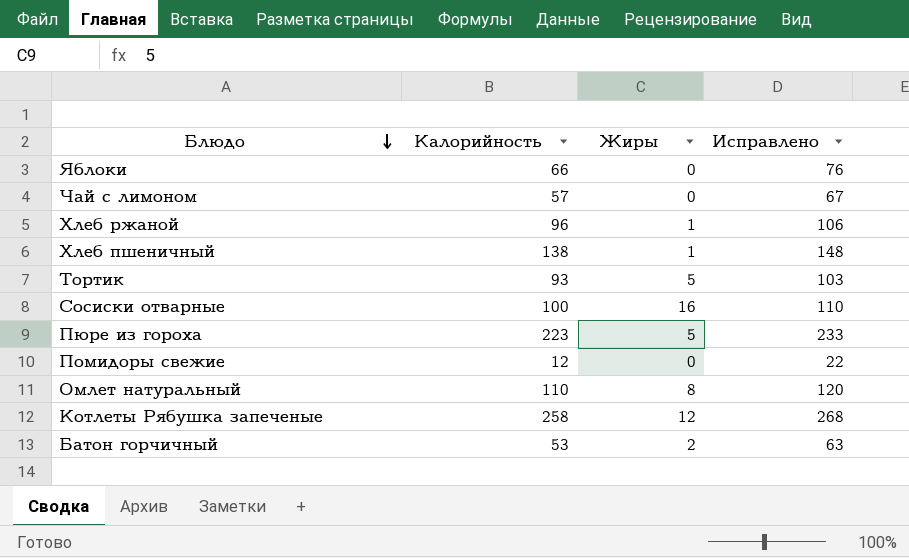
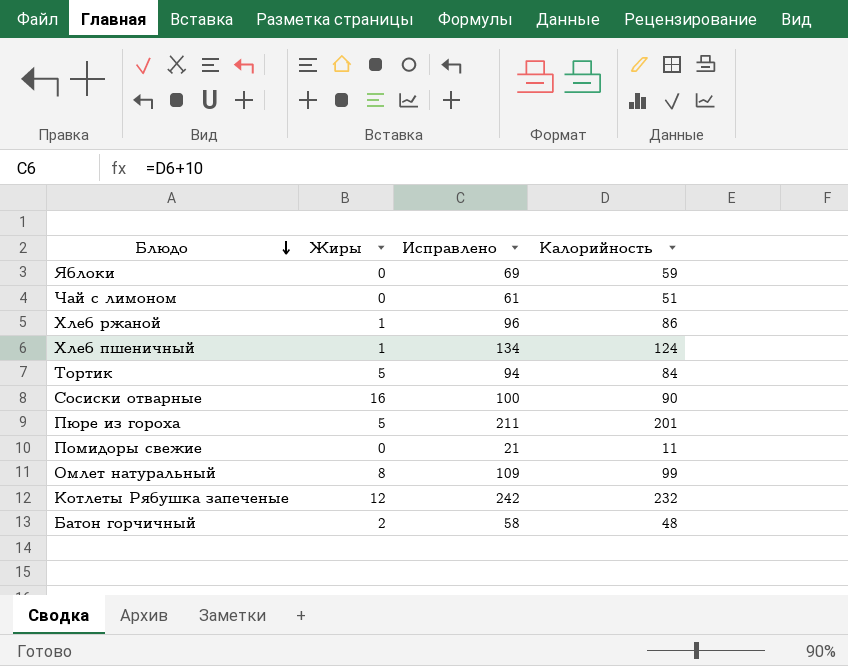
column Калорийность | position: 2 -> 4
Яблоки | Исправлено: 76 -> 69
Яблоки | Калорийность: 66 -> 59
Чай с лимоном | Исправлено: 67 -> 61
Чай с лимоном | Калорийность: 57 -> 51
Хлеб ржаной | Исправлено: 106 -> 96
Хлеб ржаной | Калорийность: 96 -> 86
Хлеб пшеничный | Исправлено: 148 -> 134
Хлеб пшеничный | Калорийность: 138 -> 124
Тортик | Исправлено: 103 -> 94
Тортик | Калорийность: 93 -> 84
Сосиски отварные | Исправлено: 110 -> 100
Сосиски отварные | Калорийность: 100 -> 90
Пюре из гороха | Исправлено: 233 -> 211
Пюре из гороха | Калорийность: 223 -> 201
Помидоры свежие | Исправлено: 22 -> 21
Помидоры свежие | Калорийность: 12 -> 11
Омлет натуральный | Исправлено: 120 -> 109
Омлет натуральный | Калорийность: 110 -> 99
Котлеты Рябушка запеченые | Исправлено: 268 -> 242
Котлеты Рябушка запеченые | Калорийность: 258 -> 232
Батон горчичный | Исправлено: 63 -> 58
Батон горчичный | Калорийность: 53 -> 48

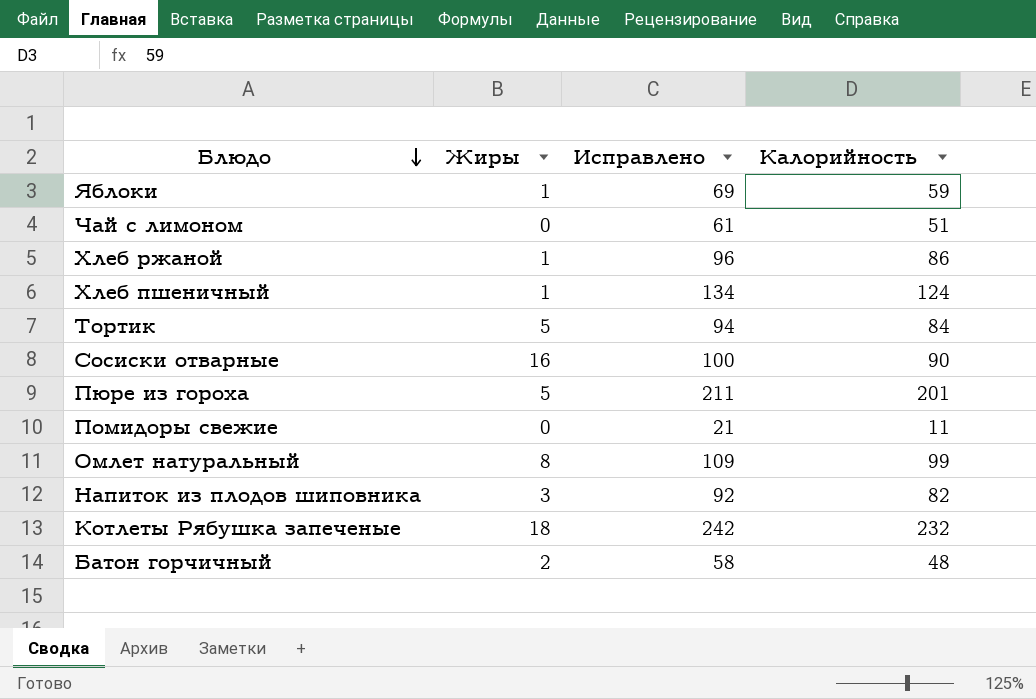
Яблоки | Жиры: 0 -> 1
row Напиток из плодов шиповника: none -> 3 | 92 | 82
Котлеты Рябушка запеченые | Жиры: 12 -> 18

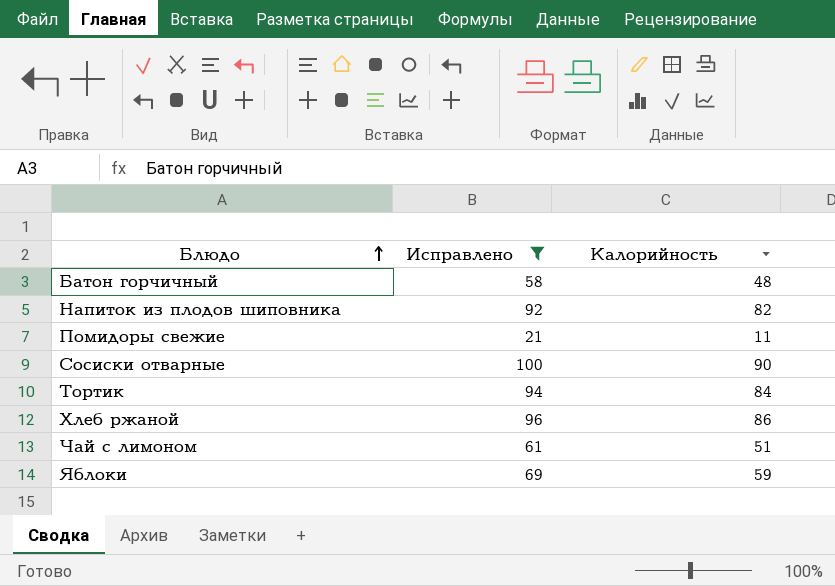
filter: none -> Исправлено <= 100
row order: Блюдо descending -> Блюдо ascending
column Жиры | position: 2 -> none

